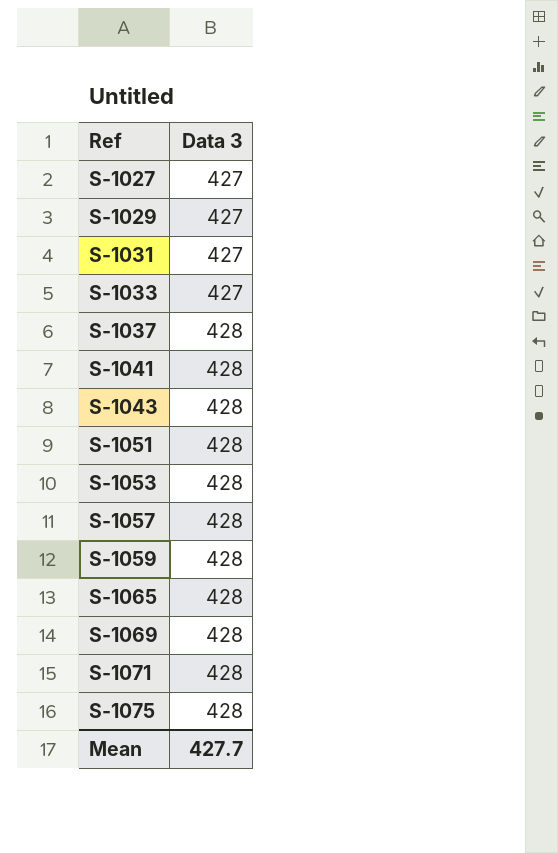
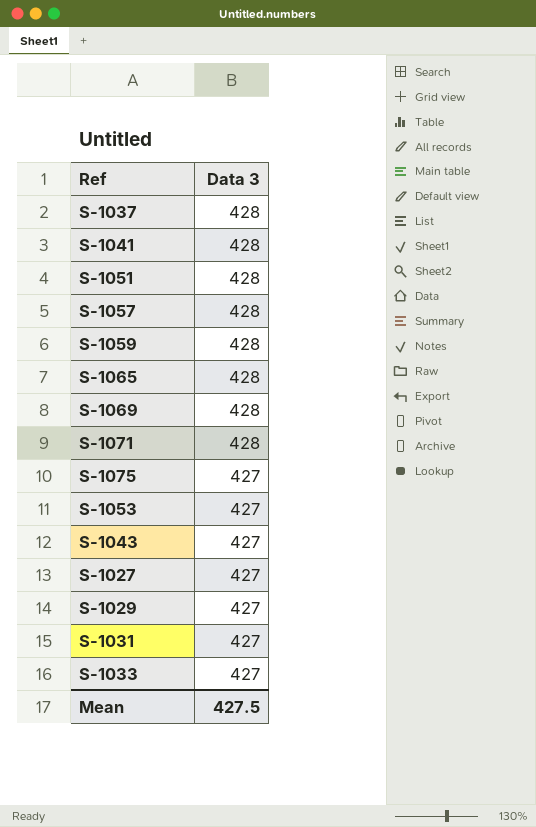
row order: Ref ascending -> Data 3 descending
S-1075 | Data 3: 428 -> 427
S-1053 | Data 3: 428 -> 427
S-1043 | Data 3: 428 -> 427
Mean | Data 3: 427.7 -> 427.5

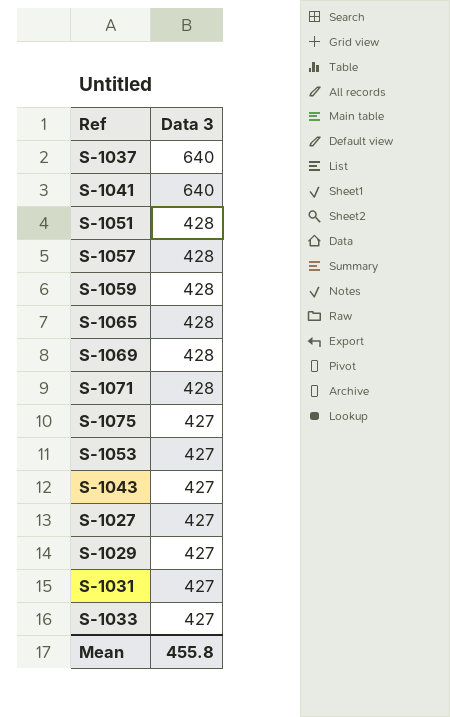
S-1037 | Data 3: 428 -> 640
S-1041 | Data 3: 428 -> 640
Mean | Data 3: 427.5 -> 455.8

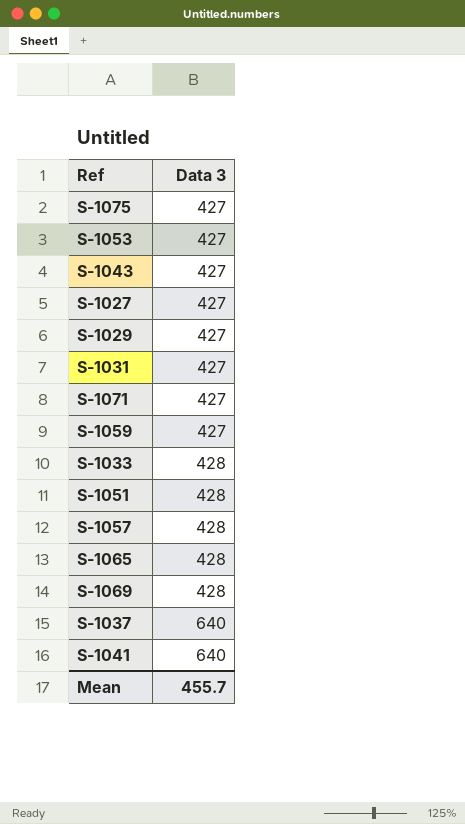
row order: Data 3 descending -> Data 3 ascending
S-1071 | Data 3: 428 -> 427
S-1059 | Data 3: 428 -> 427
S-1033 | Data 3: 427 -> 428
Mean | Data 3: 455.8 -> 455.7

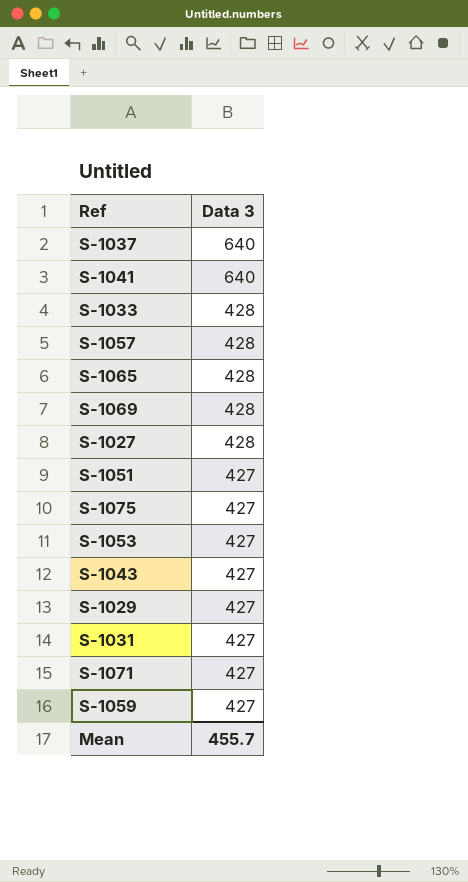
row order: Data 3 ascending -> Data 3 descending
S-1027 | Data 3: 427 -> 428
S-1051 | Data 3: 428 -> 427

